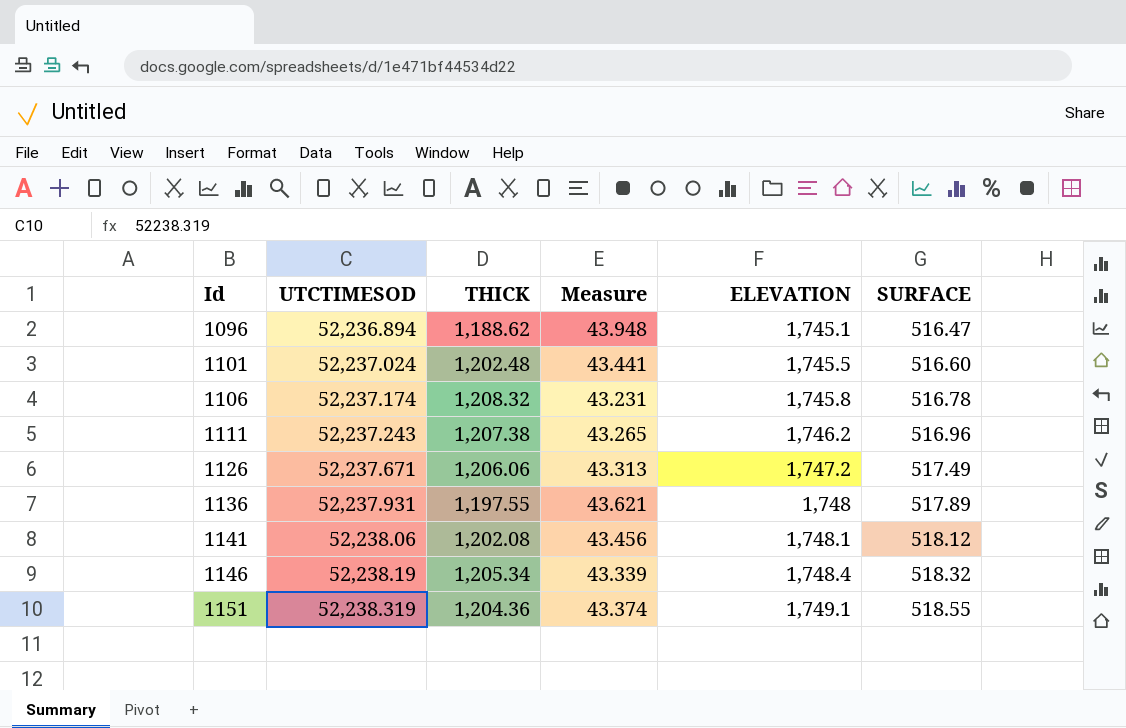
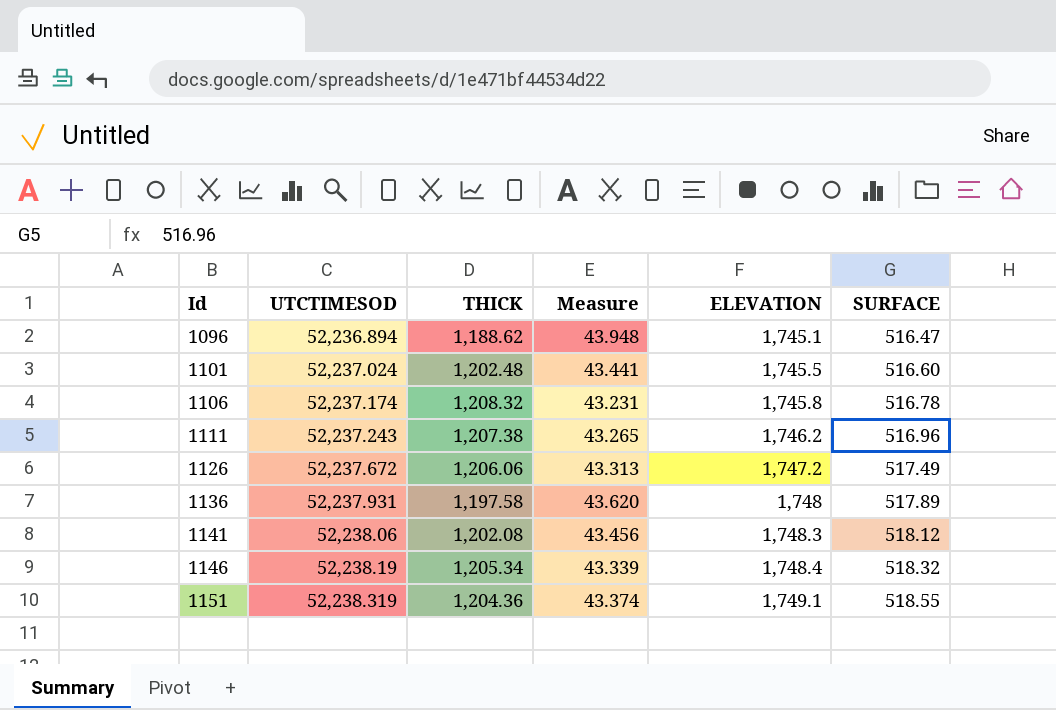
1126 | UTCTIMESOD: 52,237.671 -> 52,237.672
1136 | THICK: 1,197.55 -> 1,197.58
1136 | Measure: 43.621 -> 43.620
1141 | ELEVATION: 1,748.1 -> 1,748.3

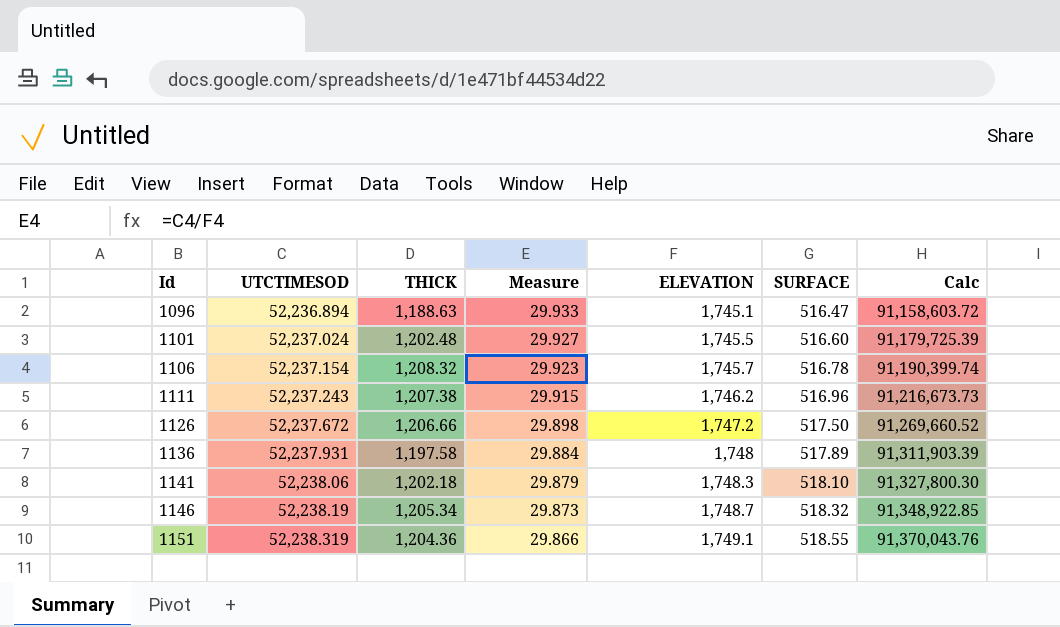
column Measure | formula: [UTCTIMESOD] / [THICK] -> [UTCTIMESOD] / [ELEVATION]
column Calc | formula: none -> [UTCTIMESOD] * [ELEVATION]
1096 | THICK: 1,188.62 -> 1,188.63
1106 | UTCTIMESOD: 52,237.174 -> 52,237.154
1106 | ELEVATION: 1,745.8 -> 1,745.7
1126 | THICK: 1,206.06 -> 1,206.66
1126 | SURFACE: 517.49 -> 517.50
1141 | THICK: 1,202.08 -> 1,202.18
1141 | SURFACE: 518.12 -> 518.10
1146 | ELEVATION: 1,748.4 -> 1,748.7

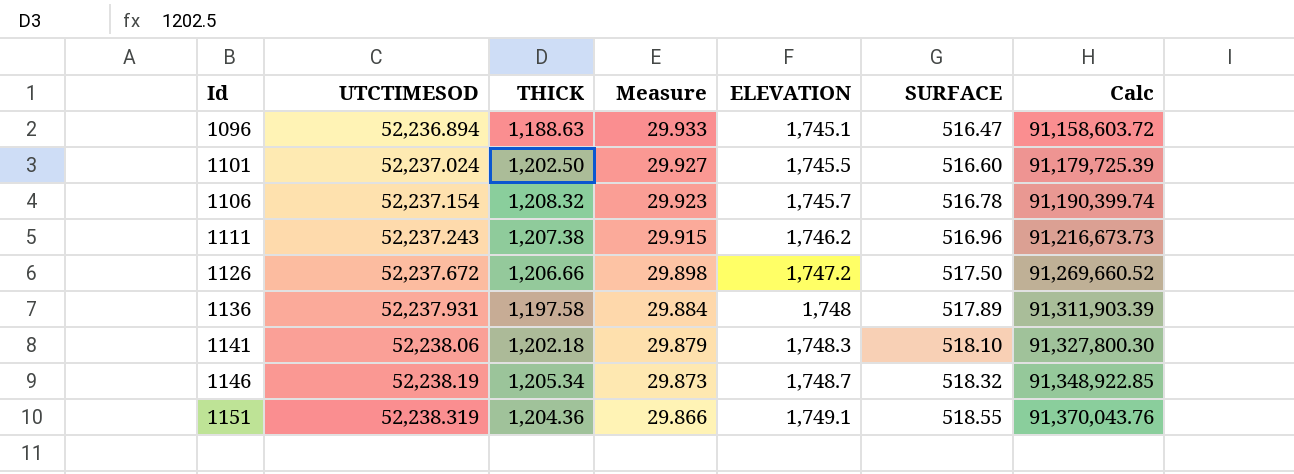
1101 | THICK: 1,202.48 -> 1,202.50

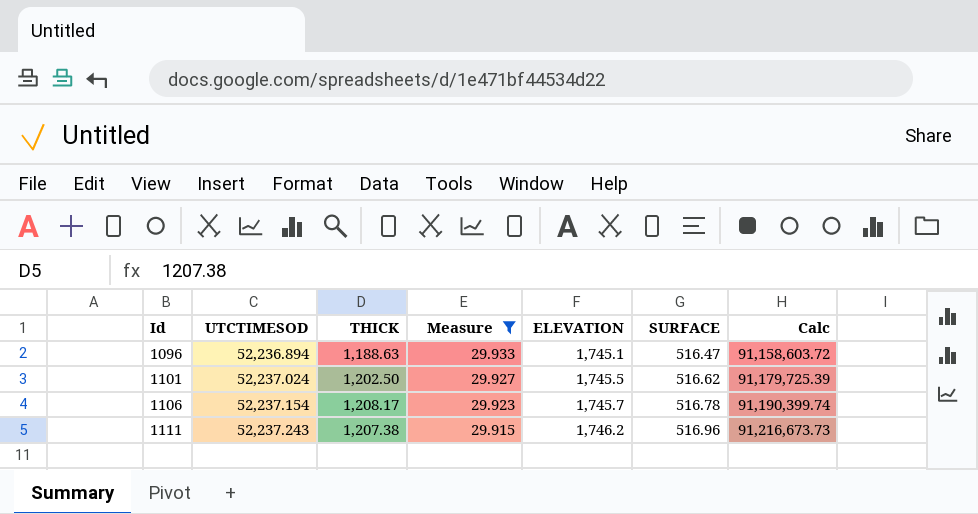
filter: none -> Measure >= 29.915
1101 | SURFACE: 516.60 -> 516.62
1106 | THICK: 1,208.32 -> 1,208.17

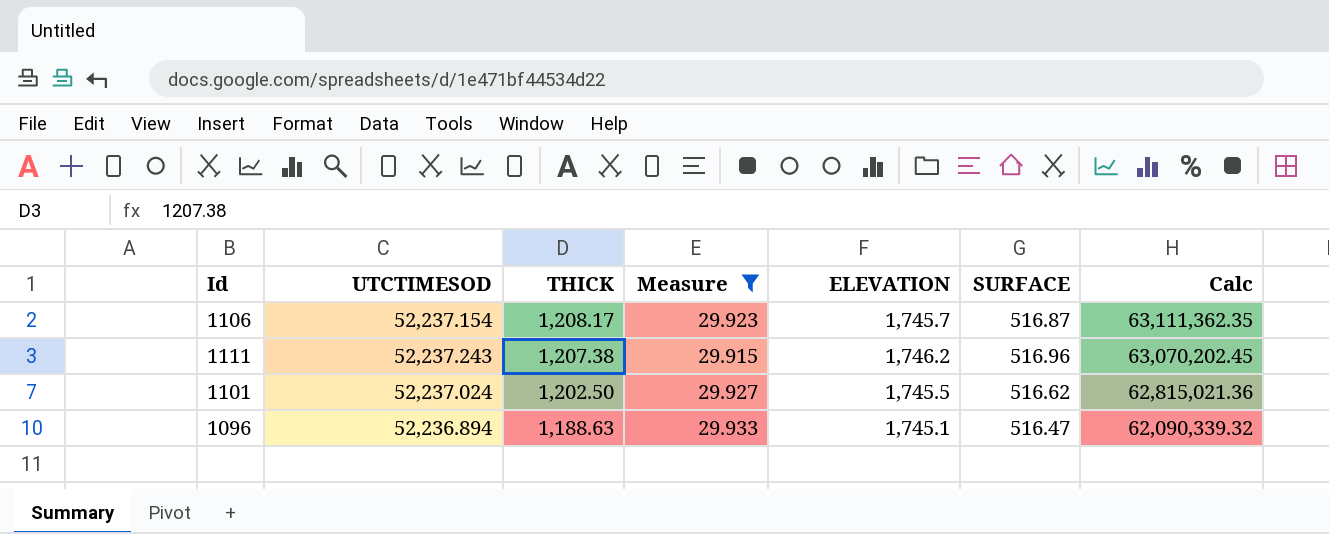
row order: Id ascending -> THICK descending
column Calc | formula: [UTCTIMESOD] * [ELEVATION] -> [UTCTIMESOD] * [THICK]
1106 | SURFACE: 516.78 -> 516.87

